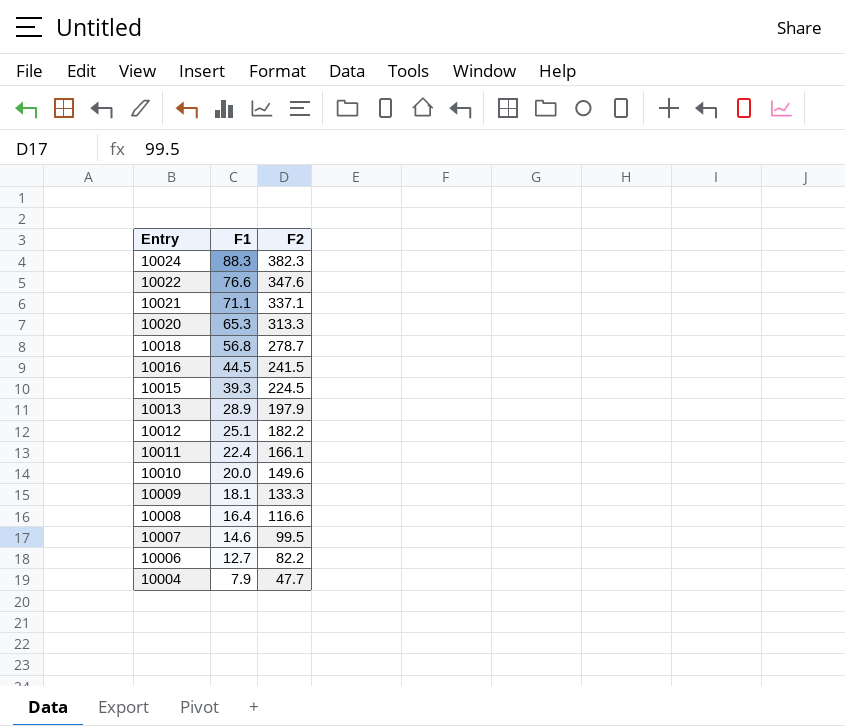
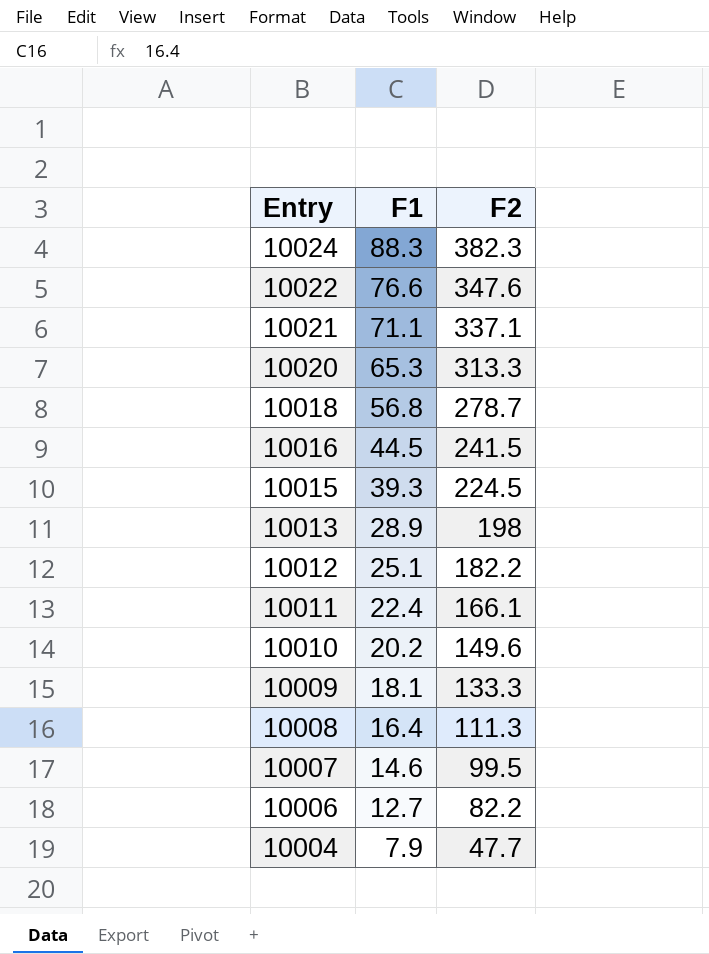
10013 | F2: 197.9 -> 198
10010 | F1: 20.0 -> 20.2
10008 | F2: 116.6 -> 111.3

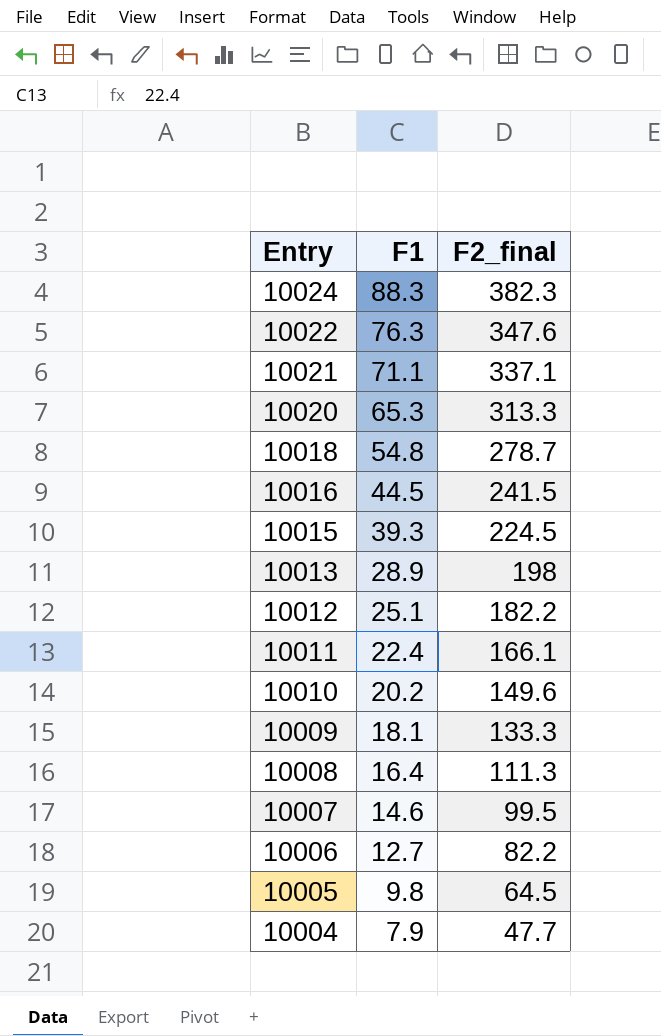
column name: F2 -> F2_final
10022 | F1: 76.6 -> 76.3
10018 | F1: 56.8 -> 54.8
row 10005: none -> 9.8 | 64.5

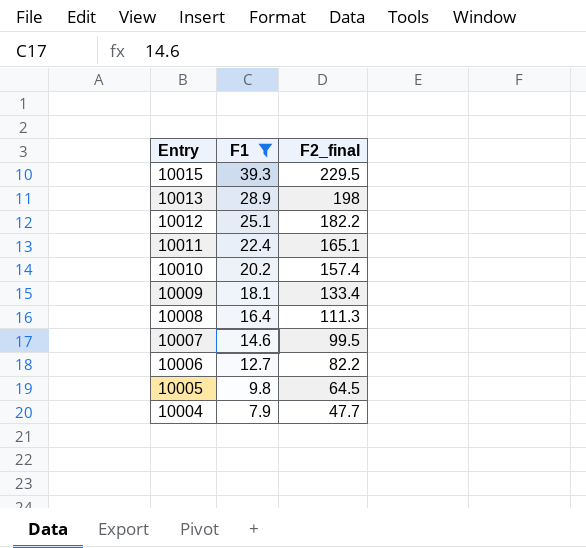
filter: none -> F1 <= 39.3
10015 | F2_final: 224.5 -> 229.5
10011 | F2_final: 166.1 -> 165.1
10010 | F2_final: 149.6 -> 157.4
10009 | F2_final: 133.3 -> 133.4

